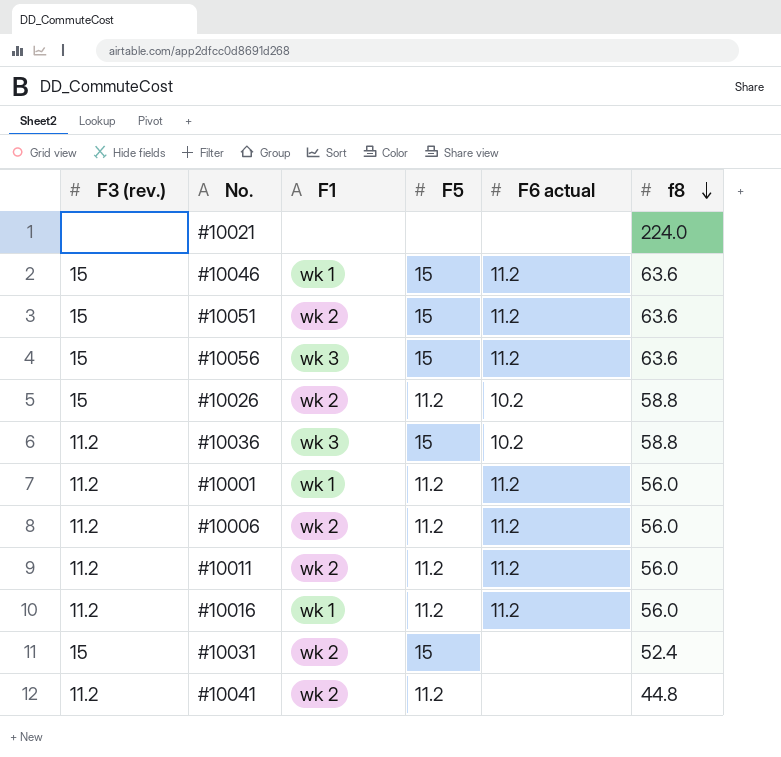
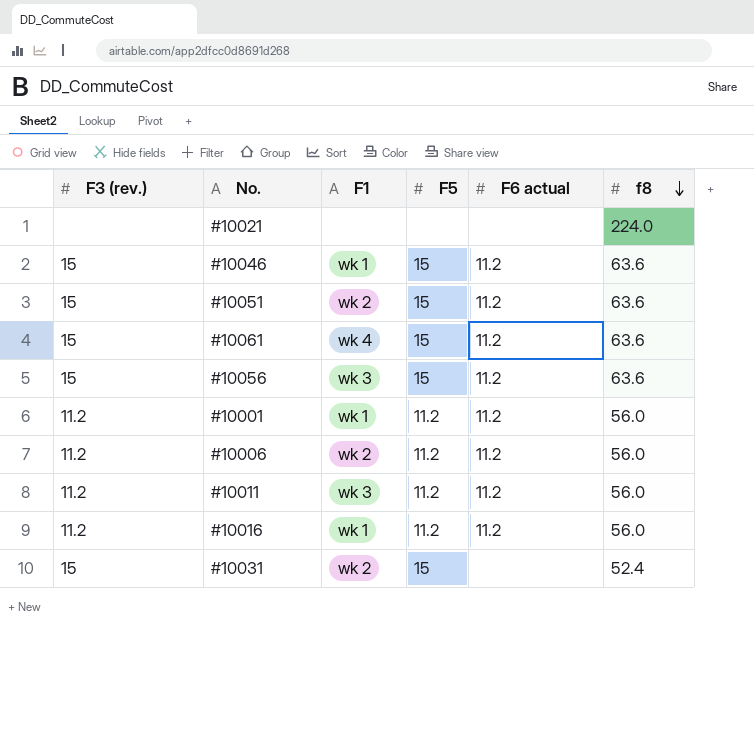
row #10026: 15 | wk 2 | 11.2 | 10.2 | 58.8 -> none
row #10036: 11.2 | wk 3 | 15 | 10.2 | 58.8 -> none
row #10041: 11.2 | wk 2 | 11.2 | none | 44.8 -> none
row #10061: none -> 15 | wk 4 | 15 | 11.2 | 63.6
#10011 | F1: wk 2 -> wk 3

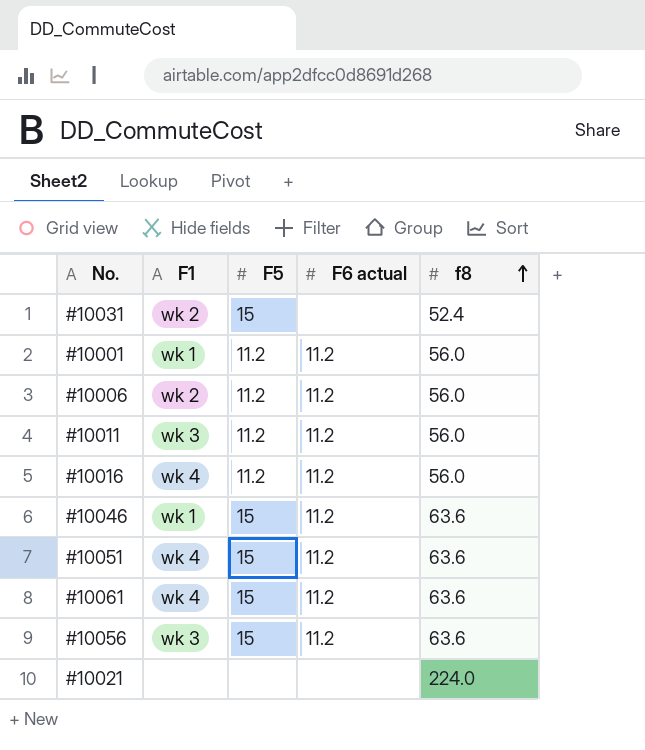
row order: f8 descending -> f8 ascending
column F3 (rev.) | position: 1 -> none
#10016 | F1: wk 1 -> wk 4
#10051 | F1: wk 2 -> wk 4

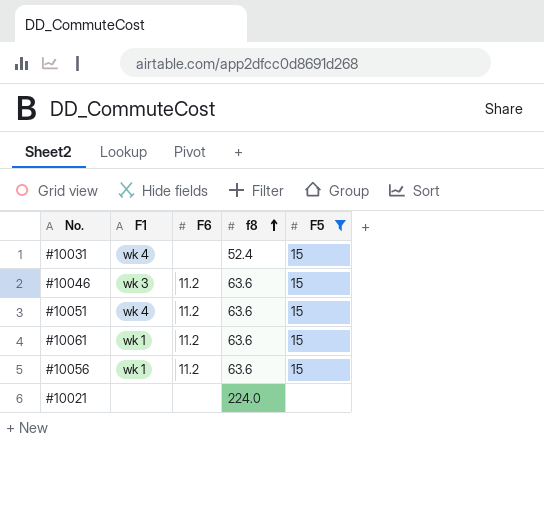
filter: none -> F5 != 11.2
column name: F6 actual -> F6
column F5 | position: 3 -> 5
#10031 | F1: wk 2 -> wk 4
#10046 | F1: wk 1 -> wk 3
#10061 | F1: wk 4 -> wk 1
#10056 | F1: wk 3 -> wk 1

